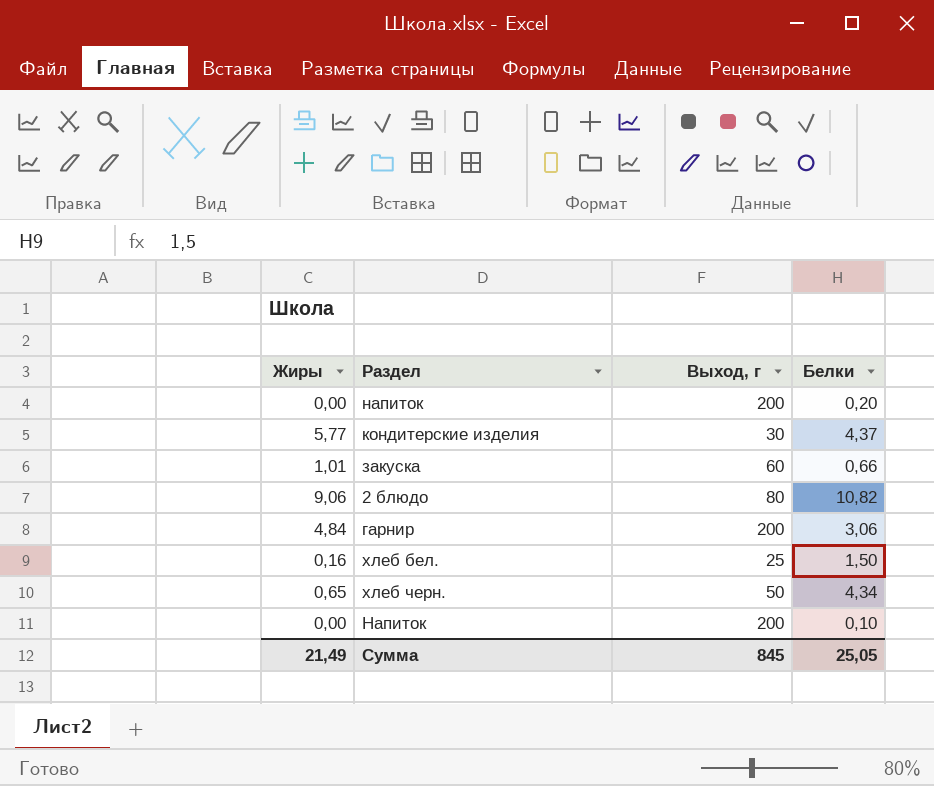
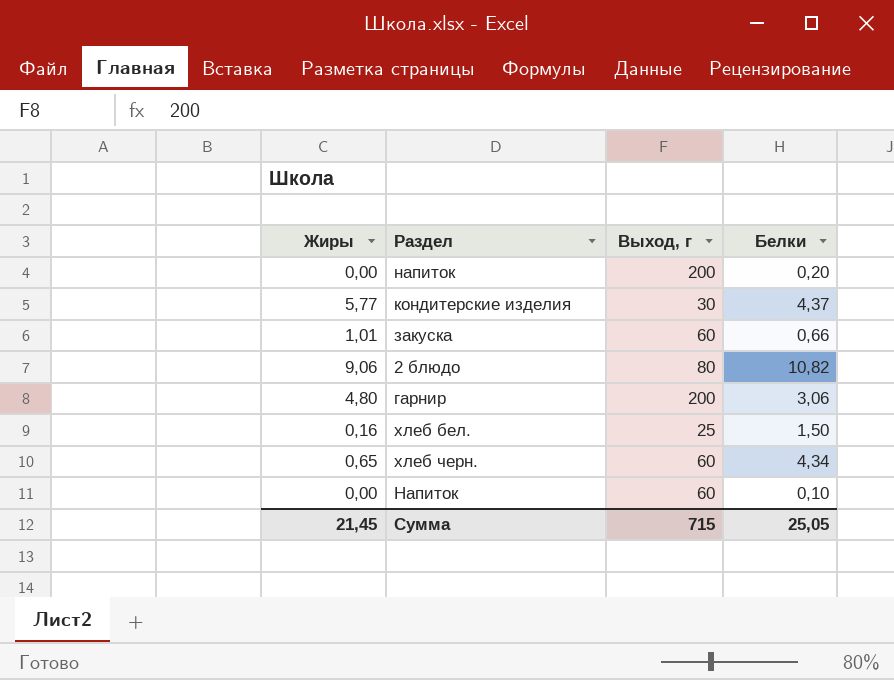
гарнир | Жиры: 4,84 -> 4,80
хлеб черн. | Выход, г: 50 -> 60
Напиток | Выход, г: 200 -> 60
Сумма | Жиры: 21,49 -> 21,45
Сумма | Выход, г: 845 -> 715

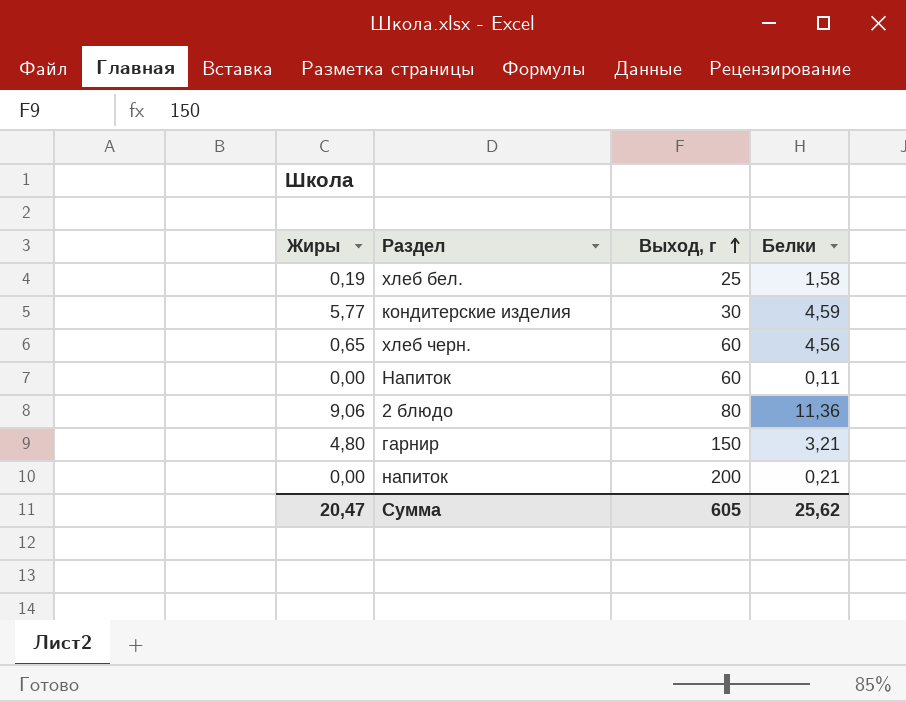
row order: none -> Выход, г ascending
row закуска: 1,01 | 60 | 0,66 -> none
хлеб бел. | Жиры: 0,16 -> 0,19
хлеб бел. | Белки: 1,50 -> 1,58
кондитерские изделия | Белки: 4,37 -> 4,59
хлеб черн. | Белки: 4,34 -> 4,56
Напиток | Белки: 0,10 -> 0,11
2 блюдо | Белки: 10,82 -> 11,36
гарнир | Выход, г: 200 -> 150
гарнир | Белки: 3,06 -> 3,21
напиток | Белки: 0,20 -> 0,21
Сумма | Жиры: 21,45 -> 20,47
Сумма | Выход, г: 715 -> 605
Сумма | Белки: 25,05 -> 25,62

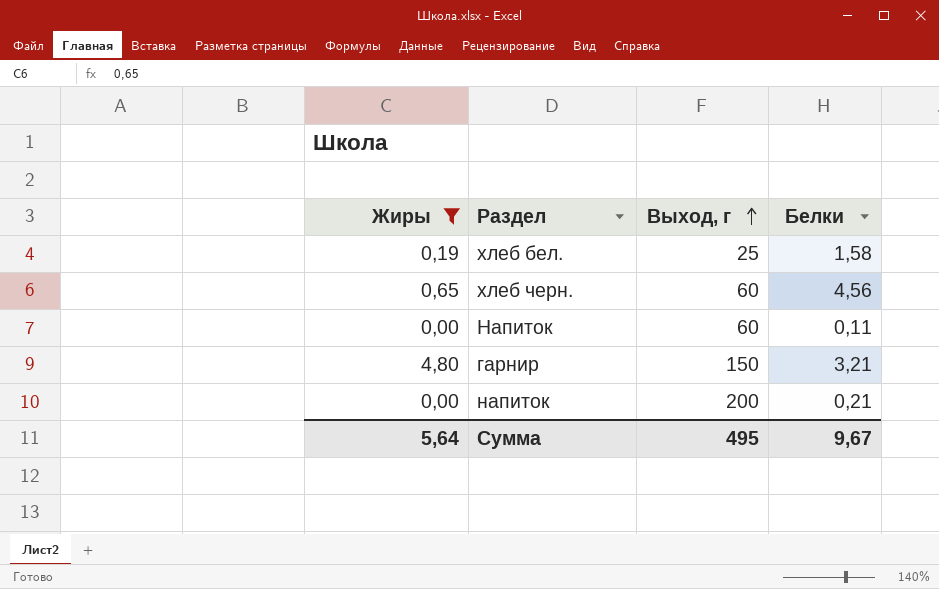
filter: none -> Жиры <= 4,80
Сумма | Жиры: 20,47 -> 5,64
Сумма | Выход, г: 605 -> 495
Сумма | Белки: 25,62 -> 9,67

